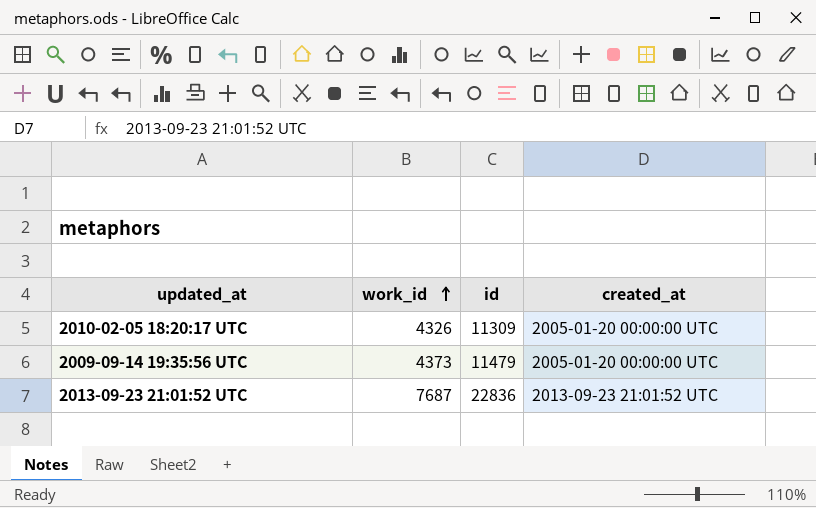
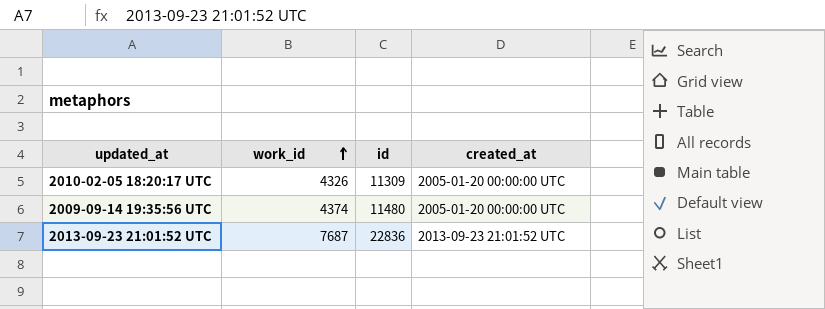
2009-09-14 19:35:56 UTC | work_id: 4373 -> 4374
2009-09-14 19:35:56 UTC | id: 11479 -> 11480

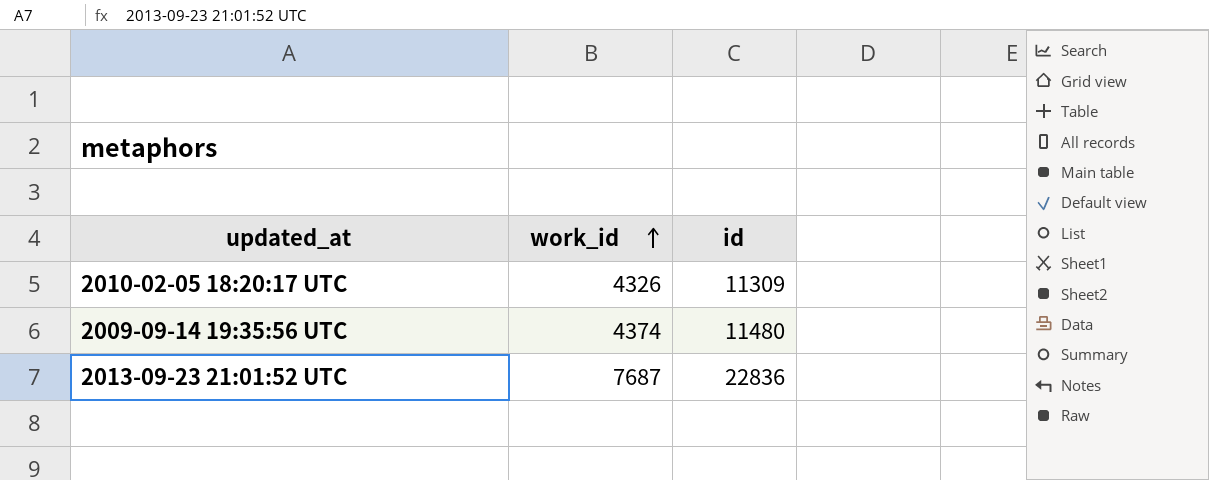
column created_at | position: 4 -> none

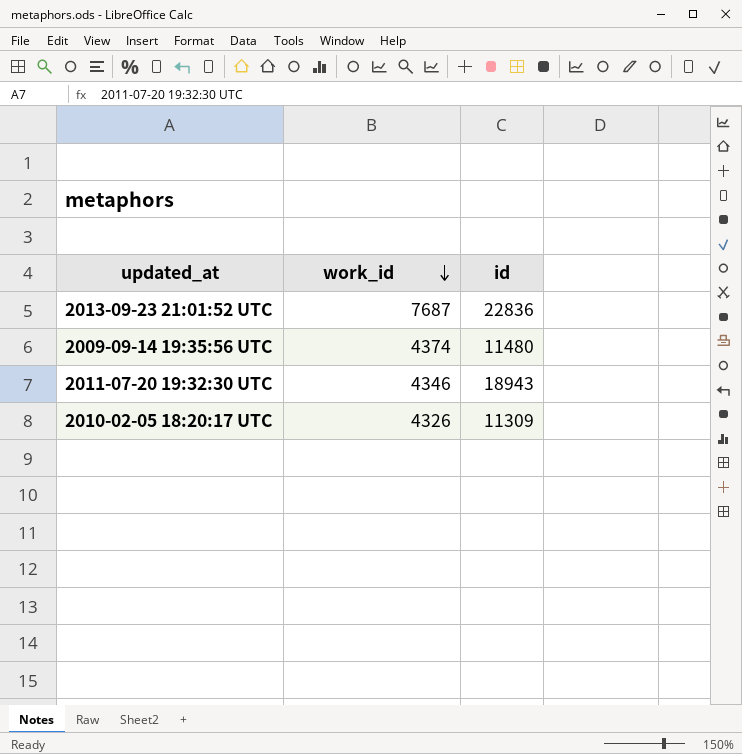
row order: work_id ascending -> work_id descending
row 2011-07-20 19:32:30 UTC: none -> 4346 | 18943

